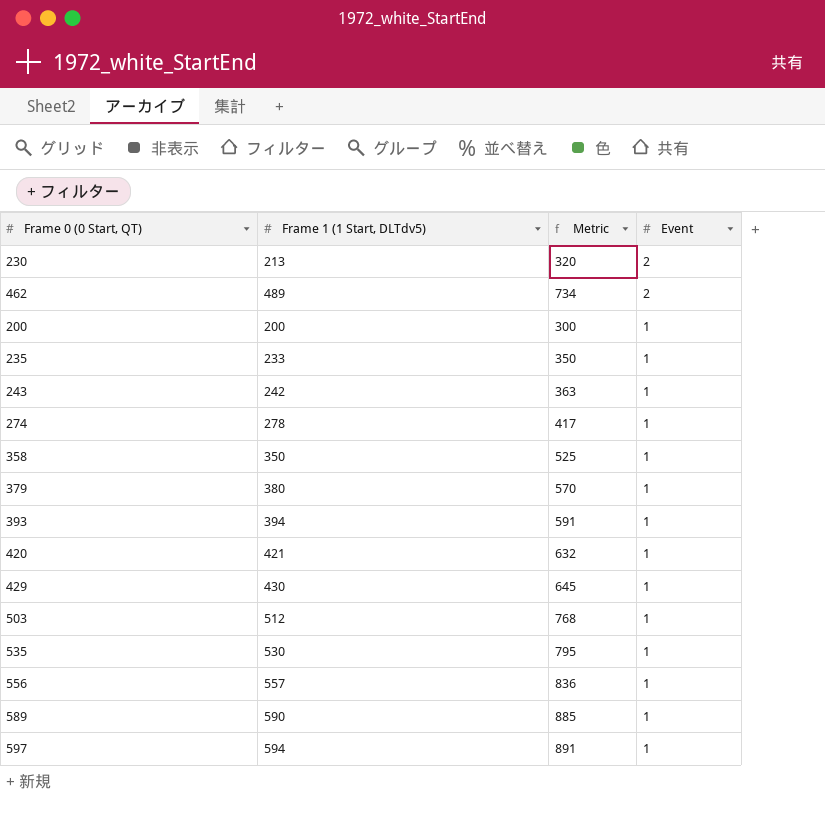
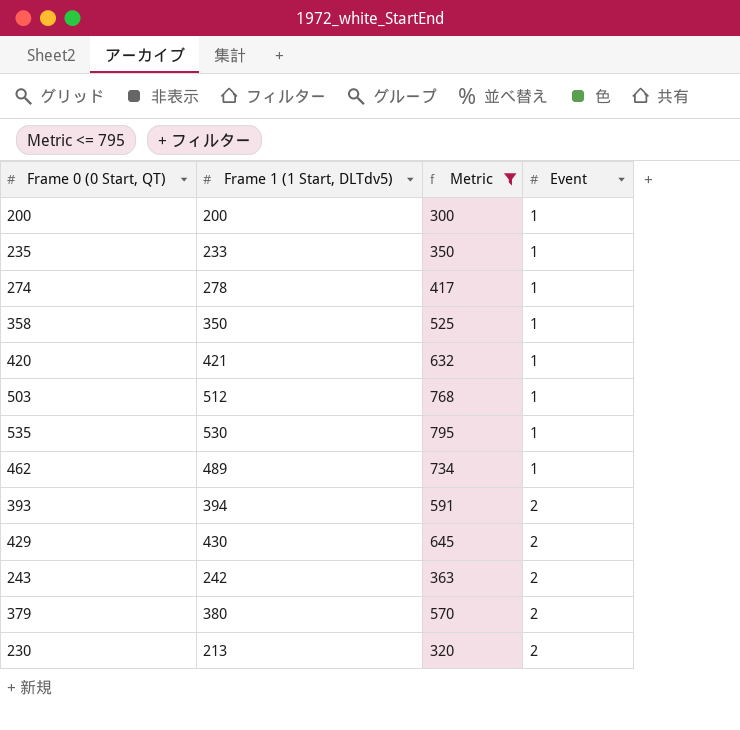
filter: none -> Metric <= 795
row order: Event descending -> Event ascending
462 | Event: 2 -> 1
393 | Event: 1 -> 2
429 | Event: 1 -> 2
243 | Event: 1 -> 2
379 | Event: 1 -> 2

